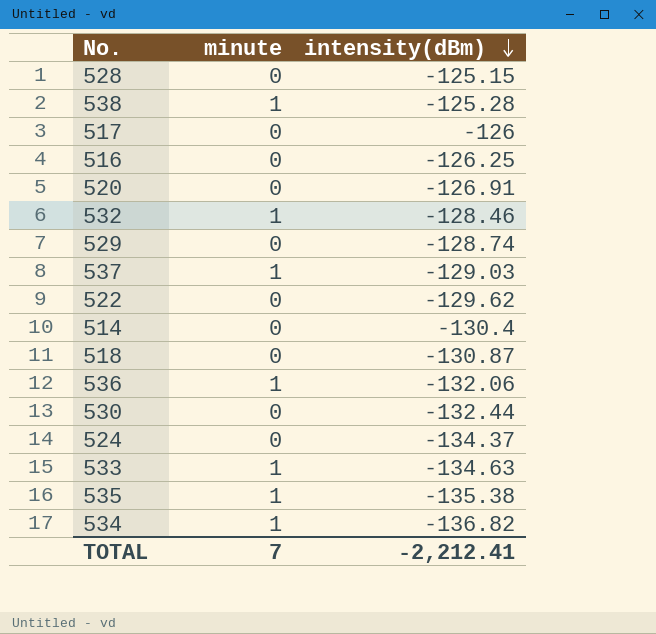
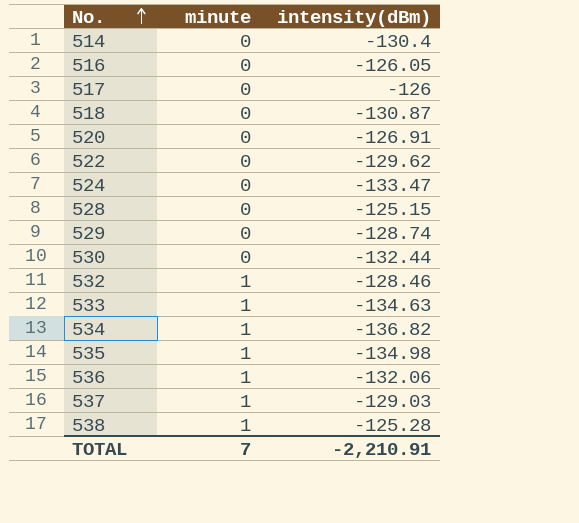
row order: intensity(dBm) descending -> No. ascending
516 | intensity(dBm): -126.25 -> -126.05
524 | intensity(dBm): -134.37 -> -133.47
535 | intensity(dBm): -135.38 -> -134.98
TOTAL | intensity(dBm): -2,212.41 -> -2,210.91

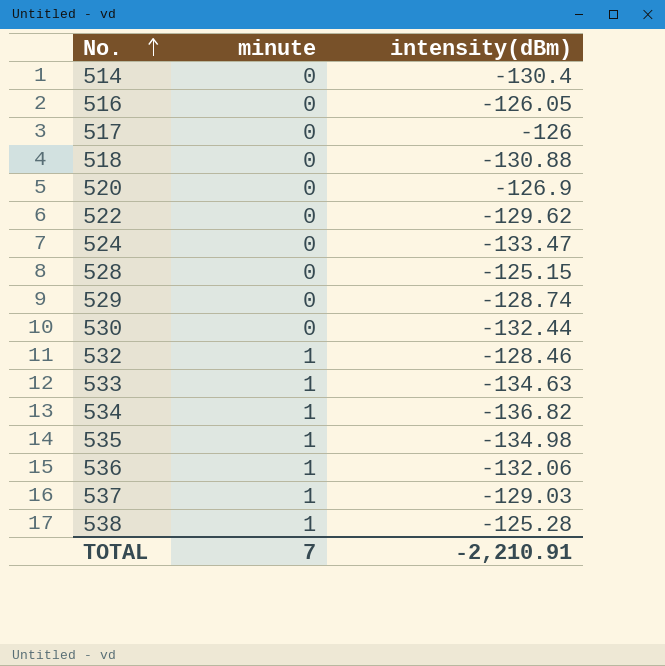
518 | intensity(dBm): -130.87 -> -130.88
520 | intensity(dBm): -126.91 -> -126.9

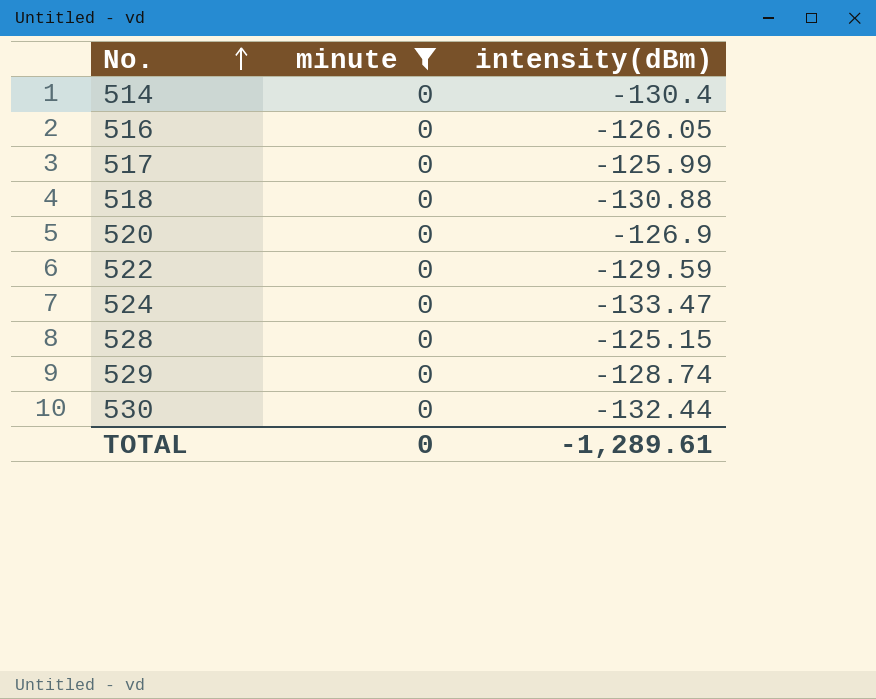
filter: none -> minute = 0
517 | intensity(dBm): -126 -> -125.99
522 | intensity(dBm): -129.62 -> -129.59
TOTAL | minute: 7 -> 0
TOTAL | intensity(dBm): -2,210.91 -> -1,289.61

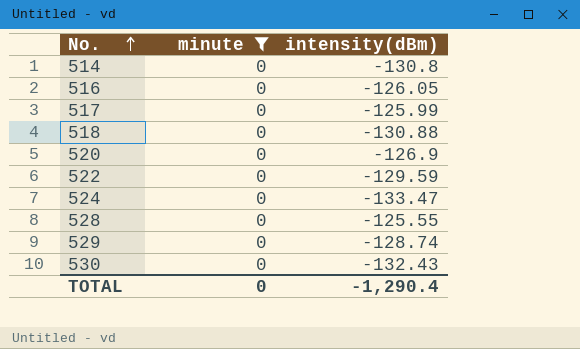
514 | intensity(dBm): -130.4 -> -130.8
528 | intensity(dBm): -125.15 -> -125.55
530 | intensity(dBm): -132.44 -> -132.43
TOTAL | intensity(dBm): -1,289.61 -> -1,290.4

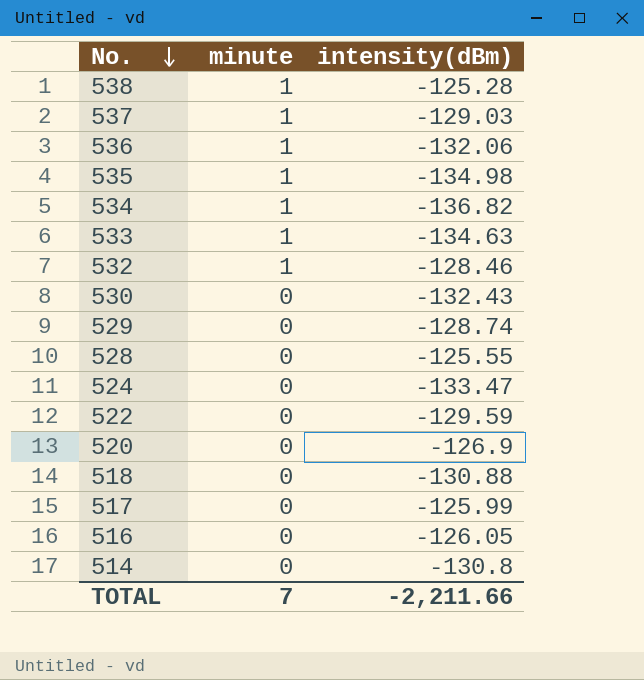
filter: minute = 0 -> none
row order: No. ascending -> No. descending
TOTAL | minute: 0 -> 7
TOTAL | intensity(dBm): -1,290.4 -> -2,211.66

